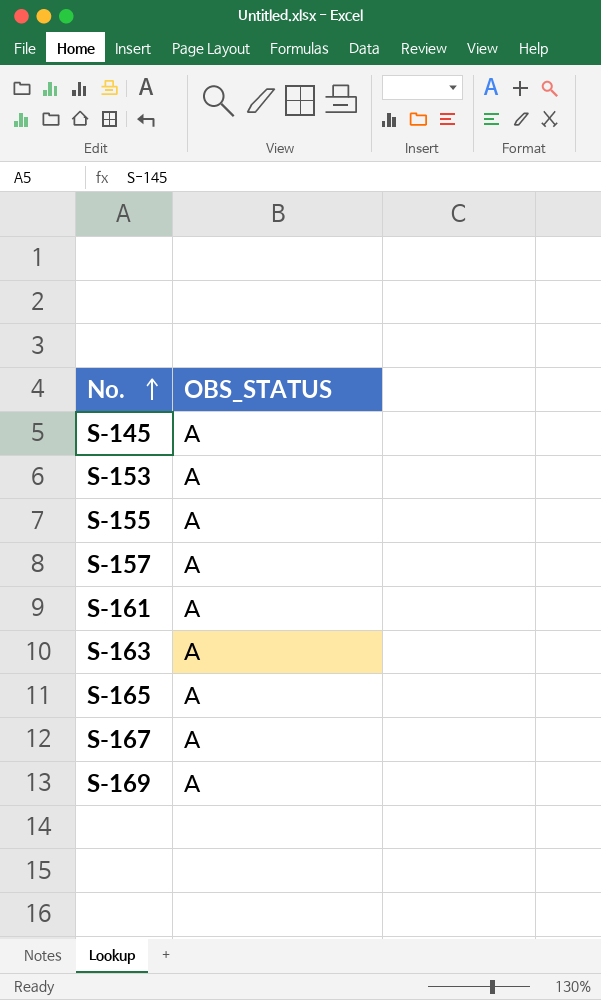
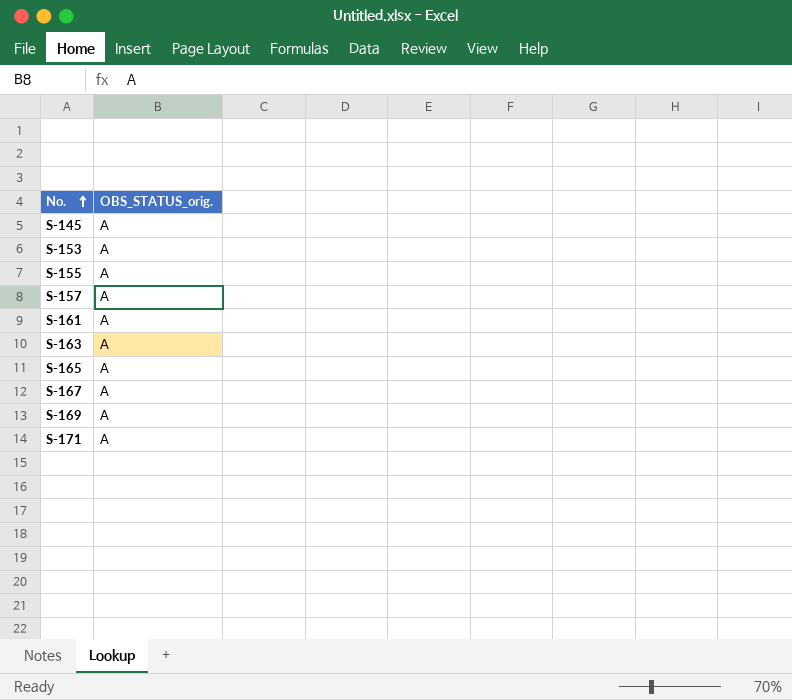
column name: OBS_STATUS -> OBS_STATUS_orig.
row S-171: none -> A

